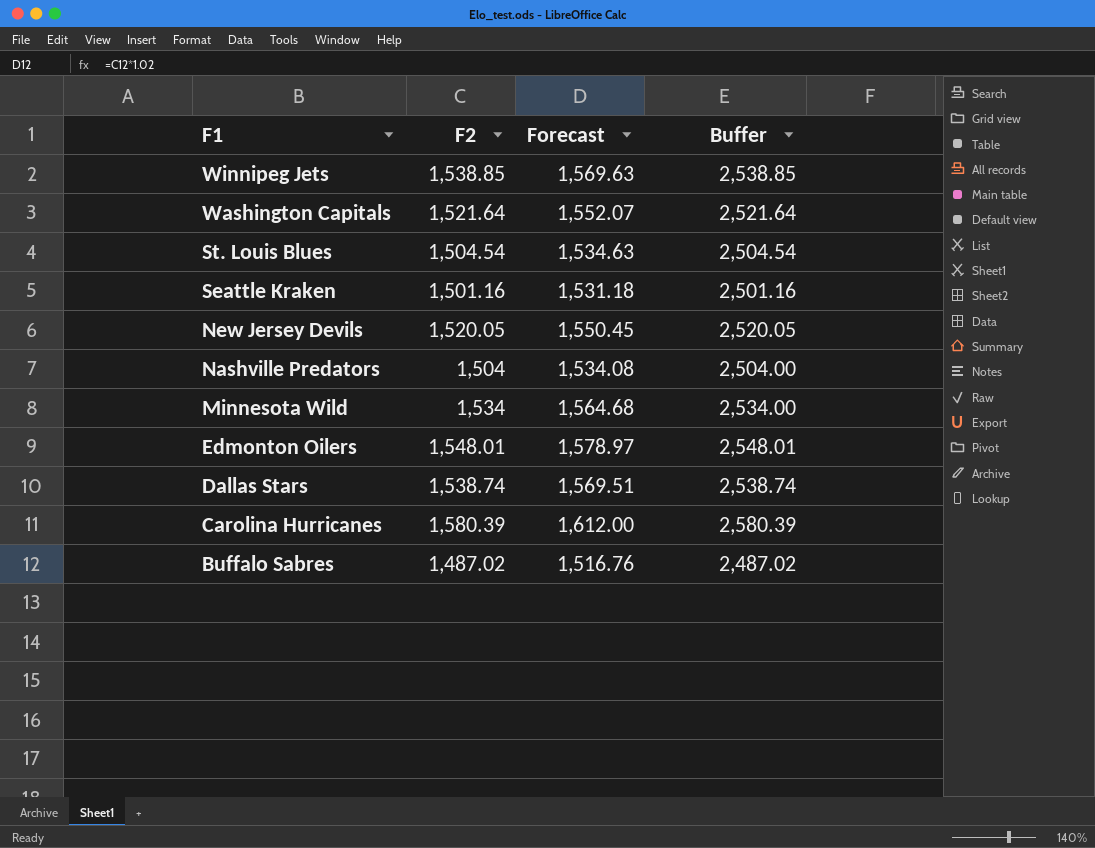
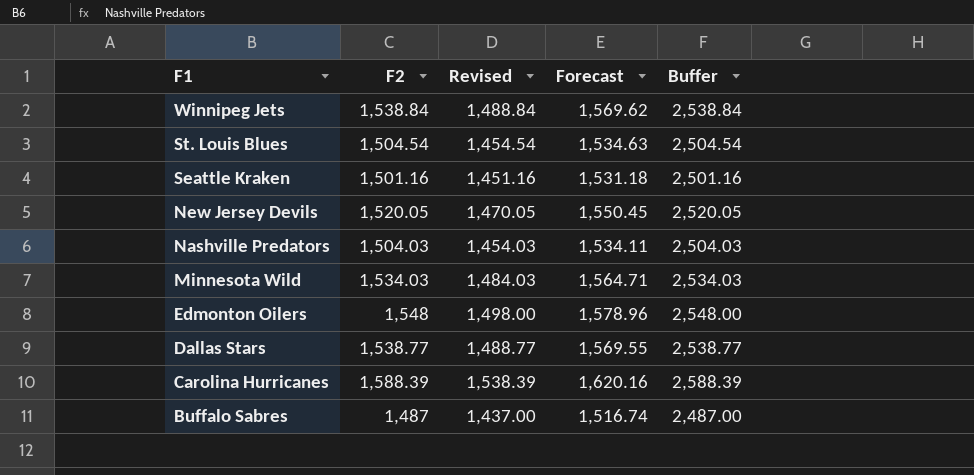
column Revised | formula: none -> [F2] - 50
row Washington Capitals: 1,521.64 | 1,552.07 | 2,521.64 -> none
Winnipeg Jets | F2: 1,538.85 -> 1,538.84
Winnipeg Jets | Forecast: 1,569.63 -> 1,569.62
Winnipeg Jets | Buffer: 2,538.85 -> 2,538.84
Nashville Predators | F2: 1,504 -> 1,504.03
Nashville Predators | Forecast: 1,534.08 -> 1,534.11
Nashville Predators | Buffer: 2,504.00 -> 2,504.03
Minnesota Wild | F2: 1,534 -> 1,534.03
Minnesota Wild | Forecast: 1,564.68 -> 1,564.71
Minnesota Wild | Buffer: 2,534.00 -> 2,534.03
Edmonton Oilers | F2: 1,548.01 -> 1,548
Edmonton Oilers | Forecast: 1,578.97 -> 1,578.96
Edmonton Oilers | Buffer: 2,548.01 -> 2,548.00
Dallas Stars | F2: 1,538.74 -> 1,538.77
Dallas Stars | Forecast: 1,569.51 -> 1,569.55
Dallas Stars | Buffer: 2,538.74 -> 2,538.77
Carolina Hurricanes | F2: 1,580.39 -> 1,588.39
Carolina Hurricanes | Forecast: 1,612.00 -> 1,620.16
Carolina Hurricanes | Buffer: 2,580.39 -> 2,588.39
Buffalo Sabres | F2: 1,487.02 -> 1,487
Buffalo Sabres | Forecast: 1,516.76 -> 1,516.74
Buffalo Sabres | Buffer: 2,487.02 -> 2,487.00

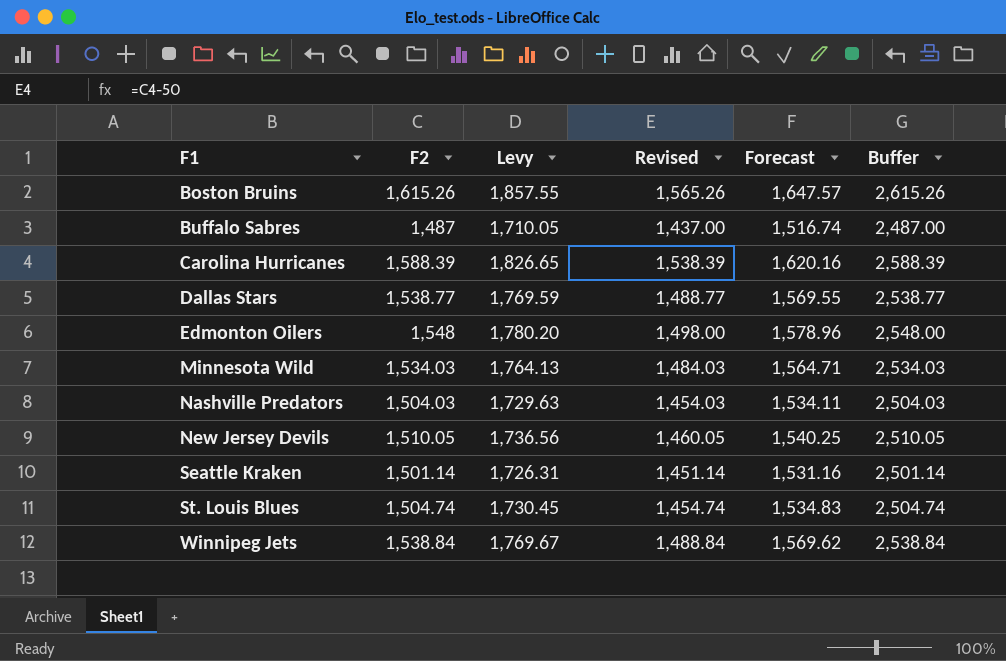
row order: F1 descending -> F1 ascending
column Levy | formula: none -> [F2] * 1.15
row Boston Bruins: none -> 1,615.26 | 1,857.55 | 1,565.26 | 1,647.57 | 2,615.26
New Jersey Devils | F2: 1,520.05 -> 1,510.05
New Jersey Devils | Revised: 1,470.05 -> 1,460.05
New Jersey Devils | Forecast: 1,550.45 -> 1,540.25
New Jersey Devils | Buffer: 2,520.05 -> 2,510.05
Seattle Kraken | F2: 1,501.16 -> 1,501.14
Seattle Kraken | Revised: 1,451.16 -> 1,451.14
Seattle Kraken | Forecast: 1,531.18 -> 1,531.16
Seattle Kraken | Buffer: 2,501.16 -> 2,501.14
St. Louis Blues | F2: 1,504.54 -> 1,504.74
St. Louis Blues | Revised: 1,454.54 -> 1,454.74
St. Louis Blues | Forecast: 1,534.63 -> 1,534.83
St. Louis Blues | Buffer: 2,504.54 -> 2,504.74

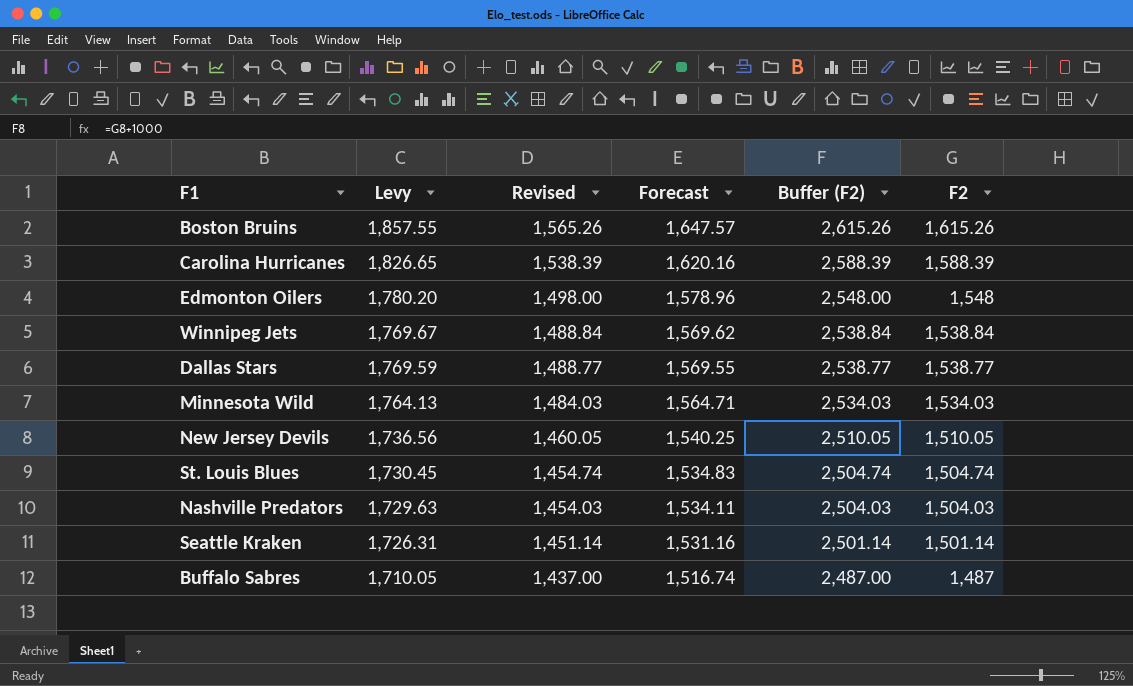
row order: F1 ascending -> Levy descending
column name: Buffer -> Buffer (F2)
column F2 | position: 2 -> 6

